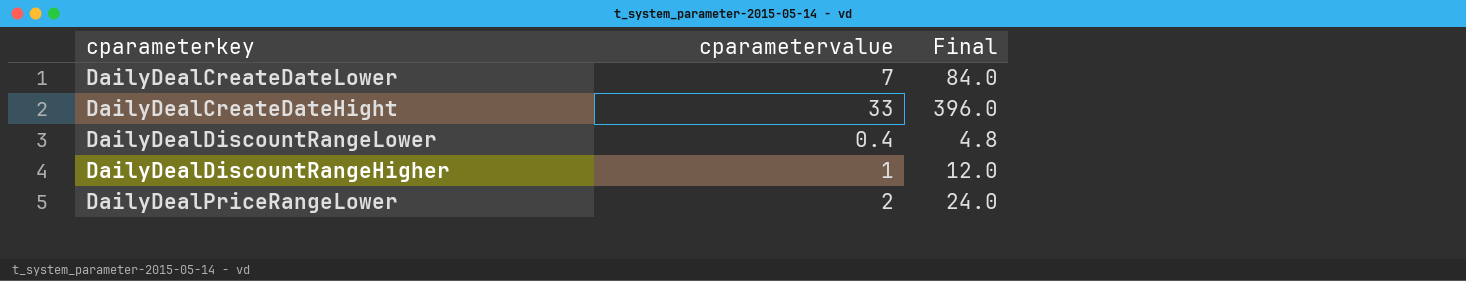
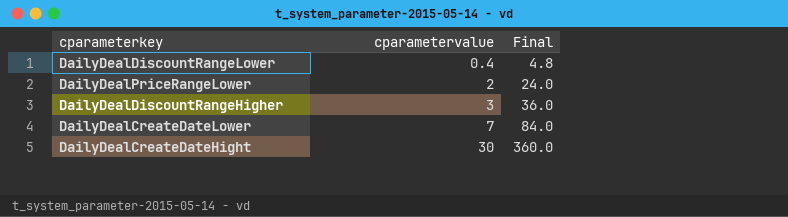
row order: none -> cparametervalue ascending
DailyDealDiscountRangeHigher | cparametervalue: 1 -> 3
DailyDealDiscountRangeHigher | Final: 12.0 -> 36.0
DailyDealCreateDateHight | cparametervalue: 33 -> 30
DailyDealCreateDateHight | Final: 396.0 -> 360.0

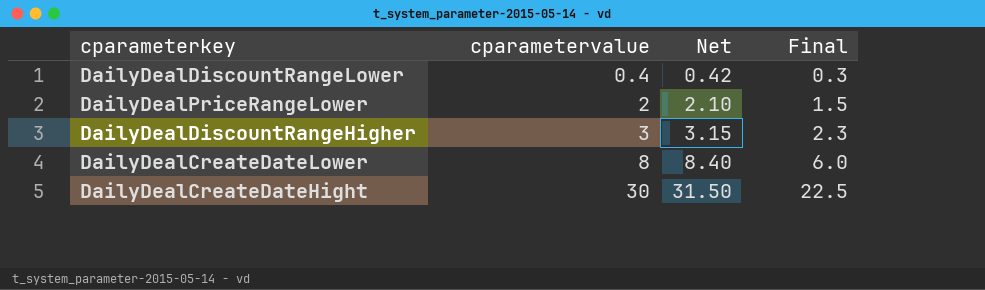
column Net | formula: none -> [cparametervalue] * 1.05
column Final | formula: [cparametervalue] * 12 -> [cparametervalue] * 0.75
DailyDealCreateDateLower | cparametervalue: 7 -> 8

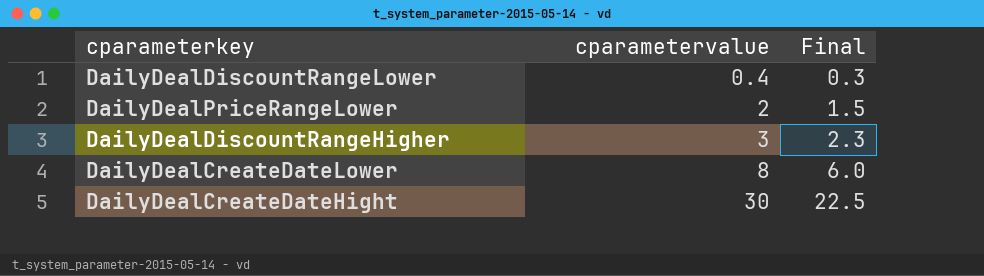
column Net | formula: [cparametervalue] * 1.05 -> none

